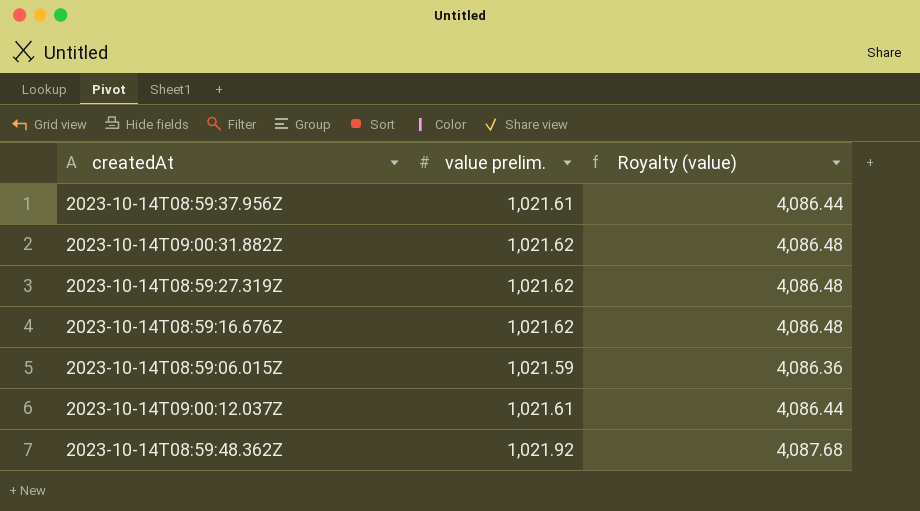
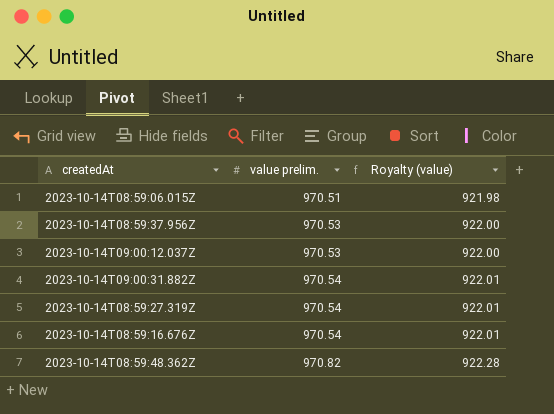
row order: none -> value prelim. ascending
column Royalty (value) | formula: [value prelim.] * 4 -> [value prelim.] * 0.95
2023-10-14T08:59:06.015Z | value prelim.: 1,021.59 -> 970.51
2023-10-14T08:59:37.956Z | value prelim.: 1,021.61 -> 970.53
2023-10-14T09:00:12.037Z | value prelim.: 1,021.61 -> 970.53
2023-10-14T09:00:31.882Z | value prelim.: 1,021.62 -> 970.54
2023-10-14T08:59:27.319Z | value prelim.: 1,021.62 -> 970.54
2023-10-14T08:59:16.676Z | value prelim.: 1,021.62 -> 970.54
2023-10-14T08:59:48.362Z | value prelim.: 1,021.92 -> 970.82

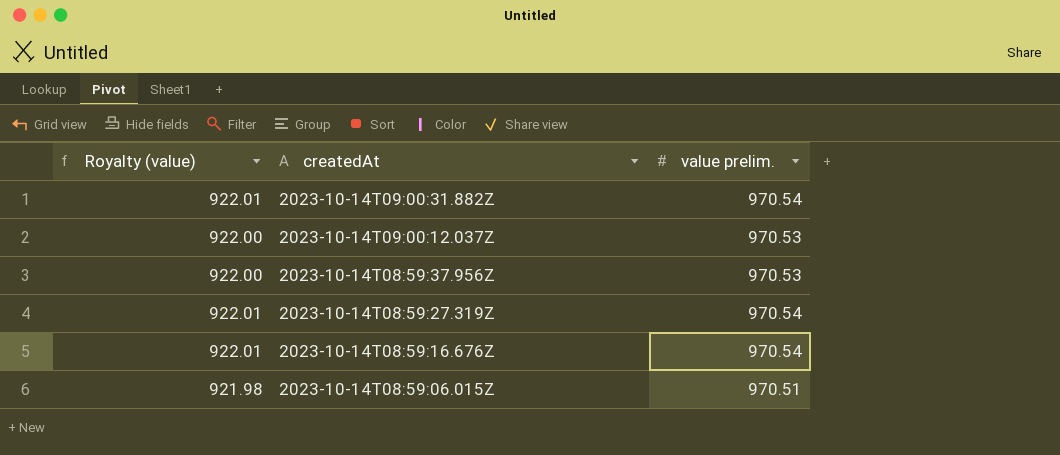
row order: value prelim. ascending -> createdAt descending
column Royalty (value) | position: 3 -> 1
row 2023-10-14T08:59:48.362Z: 970.82 | 922.28 -> none

